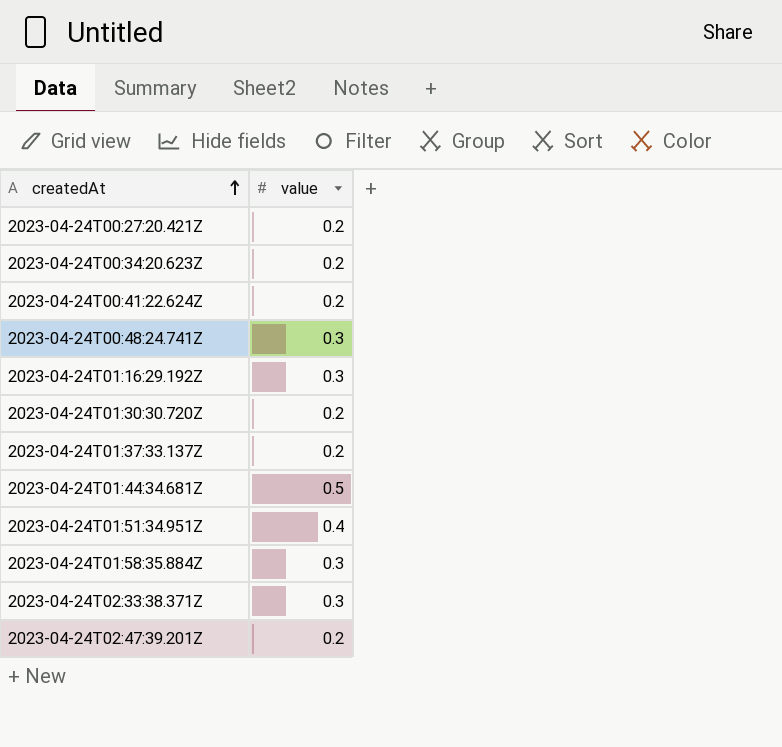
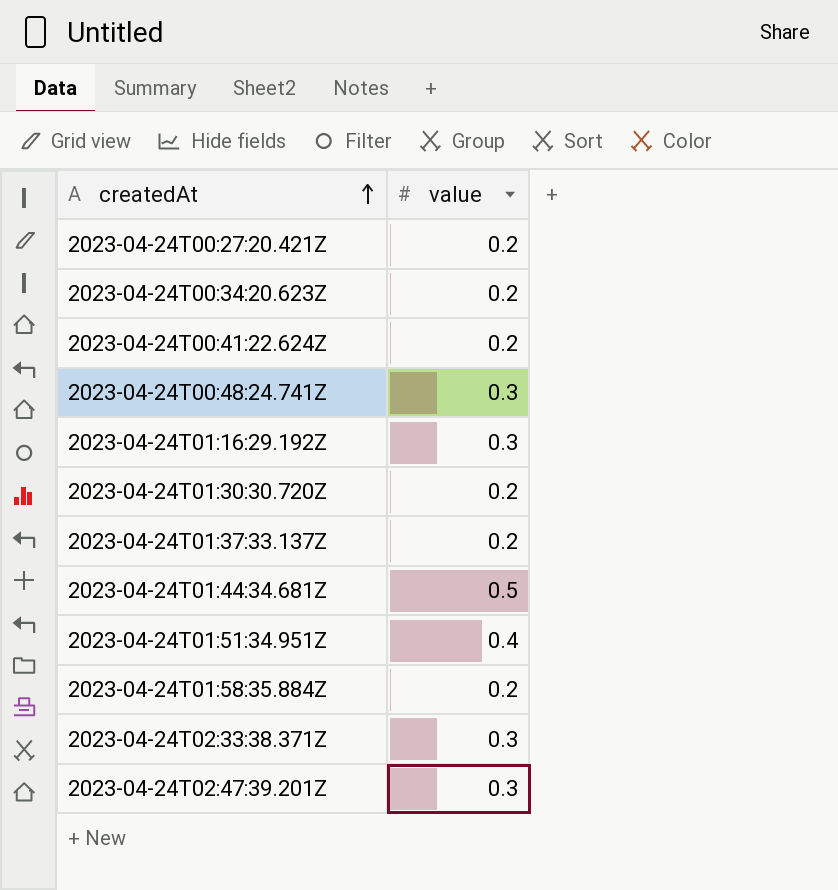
2023-04-24T01:58:35.884Z | value: 0.3 -> 0.2
2023-04-24T02:47:39.201Z | value: 0.2 -> 0.3

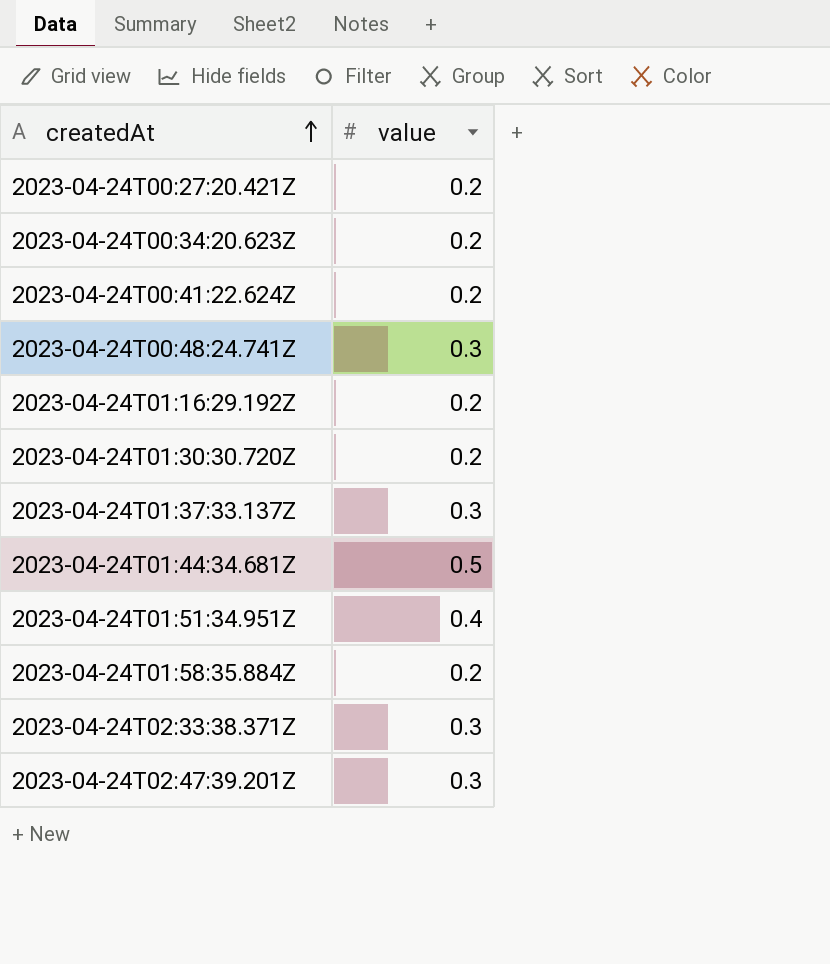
2023-04-24T01:16:29.192Z | value: 0.3 -> 0.2
2023-04-24T01:37:33.137Z | value: 0.2 -> 0.3

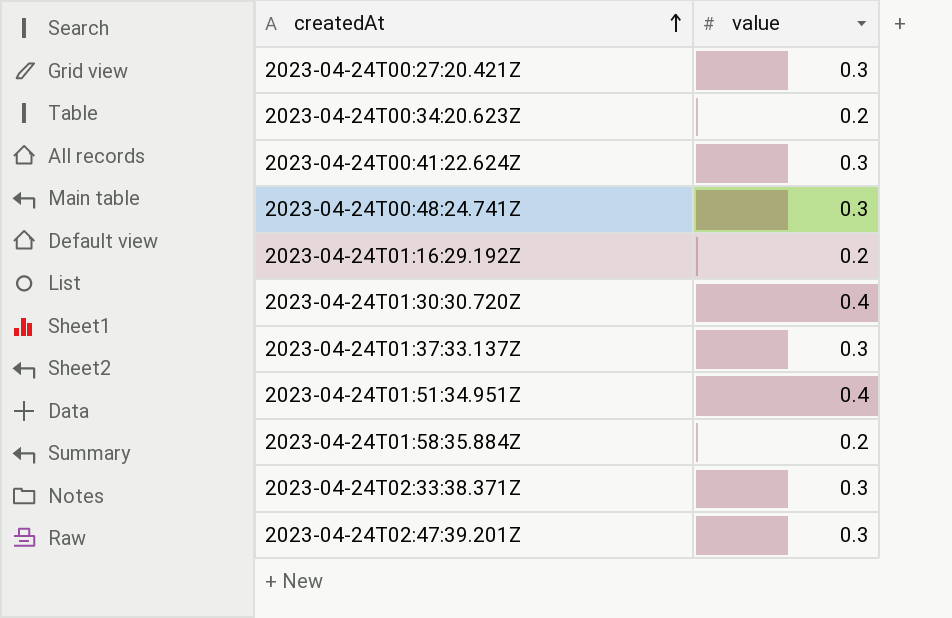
row 2023-04-24T01:44:34.681Z: 0.5 -> none
2023-04-24T00:27:20.421Z | value: 0.2 -> 0.3
2023-04-24T00:41:22.624Z | value: 0.2 -> 0.3
2023-04-24T01:30:30.720Z | value: 0.2 -> 0.4

